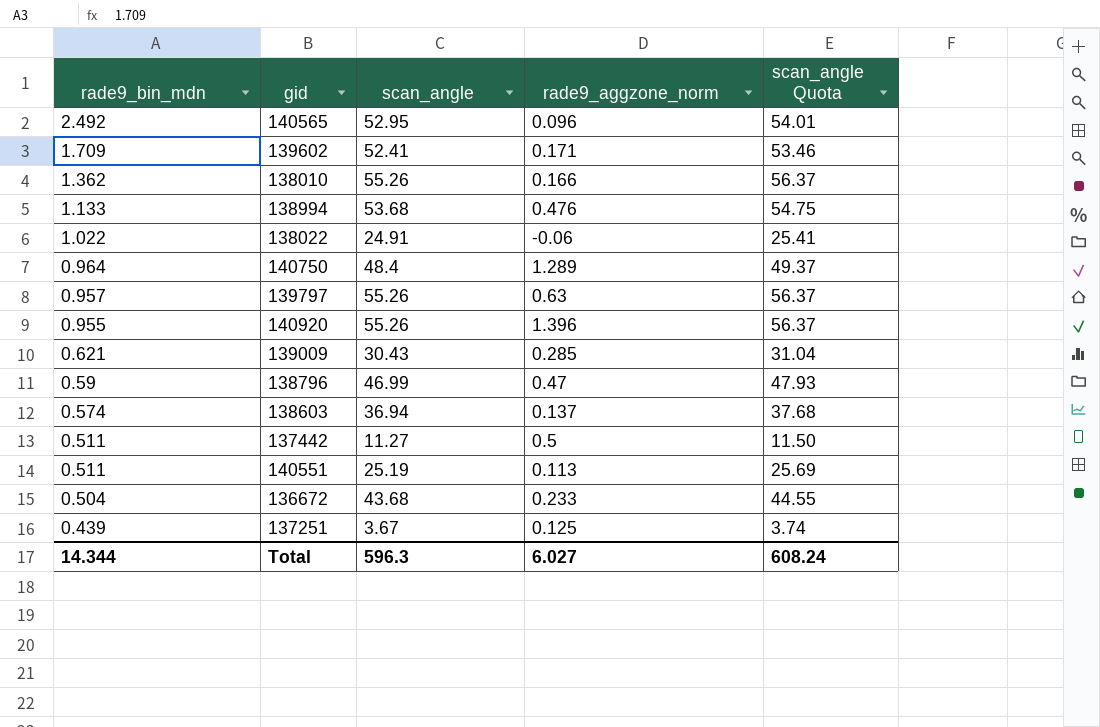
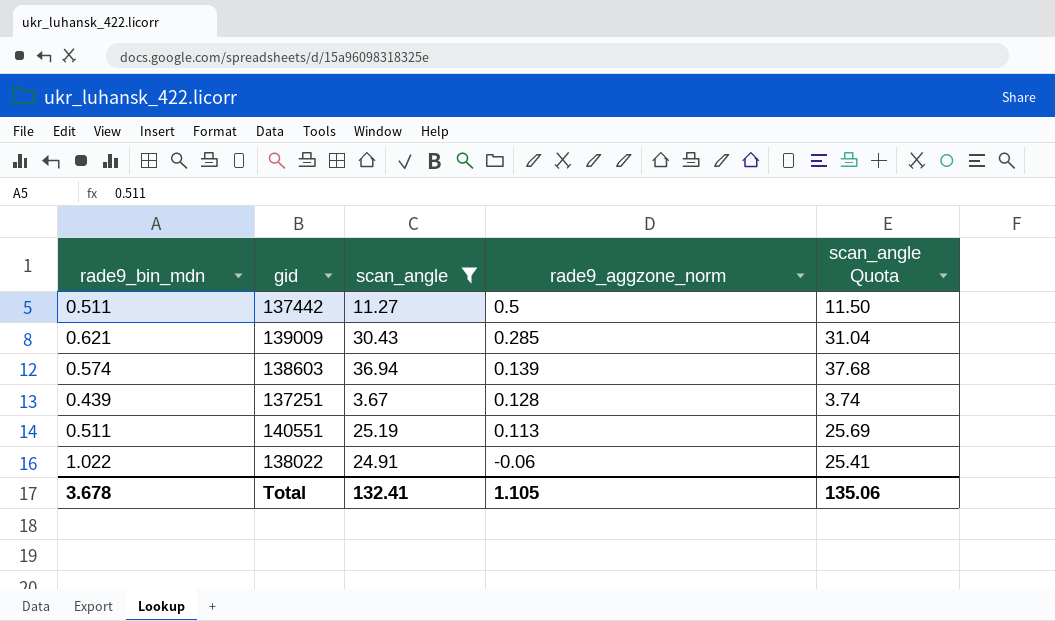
filter: none -> scan_angle <= 36.94
row order: rade9_bin_mdn descending -> rade9_aggzone_norm descending
138603 | rade9_aggzone_norm: 0.137 -> 0.139
137251 | rade9_aggzone_norm: 0.125 -> 0.128
Total | rade9_bin_mdn: 14.344 -> 3.678
Total | scan_angle: 596.3 -> 132.41
Total | rade9_aggzone_norm: 6.027 -> 1.105
Total | scan_angle Quota: 608.24 -> 135.06

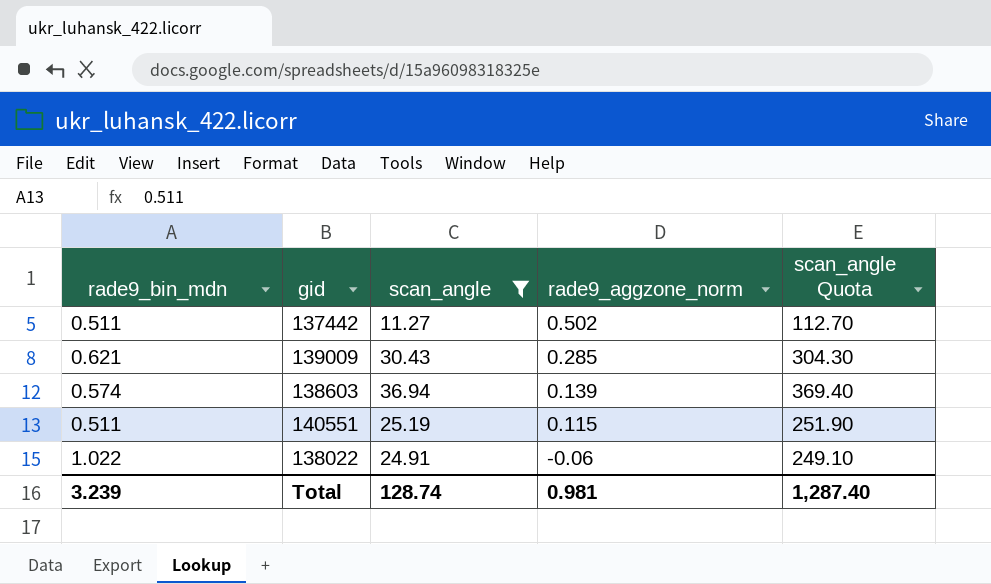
column scan_angle Quota | formula: [scan_angle] * 1.02 -> [scan_angle] * 10
row 137251: 0.439 | 3.67 | 0.128 | 3.74 -> none
137442 | rade9_aggzone_norm: 0.5 -> 0.502
140551 | rade9_aggzone_norm: 0.113 -> 0.115
Total | rade9_bin_mdn: 3.678 -> 3.239
Total | scan_angle: 132.41 -> 128.74
Total | rade9_aggzone_norm: 1.105 -> 0.981
Total | scan_angle Quota: 135.06 -> 1,287.40

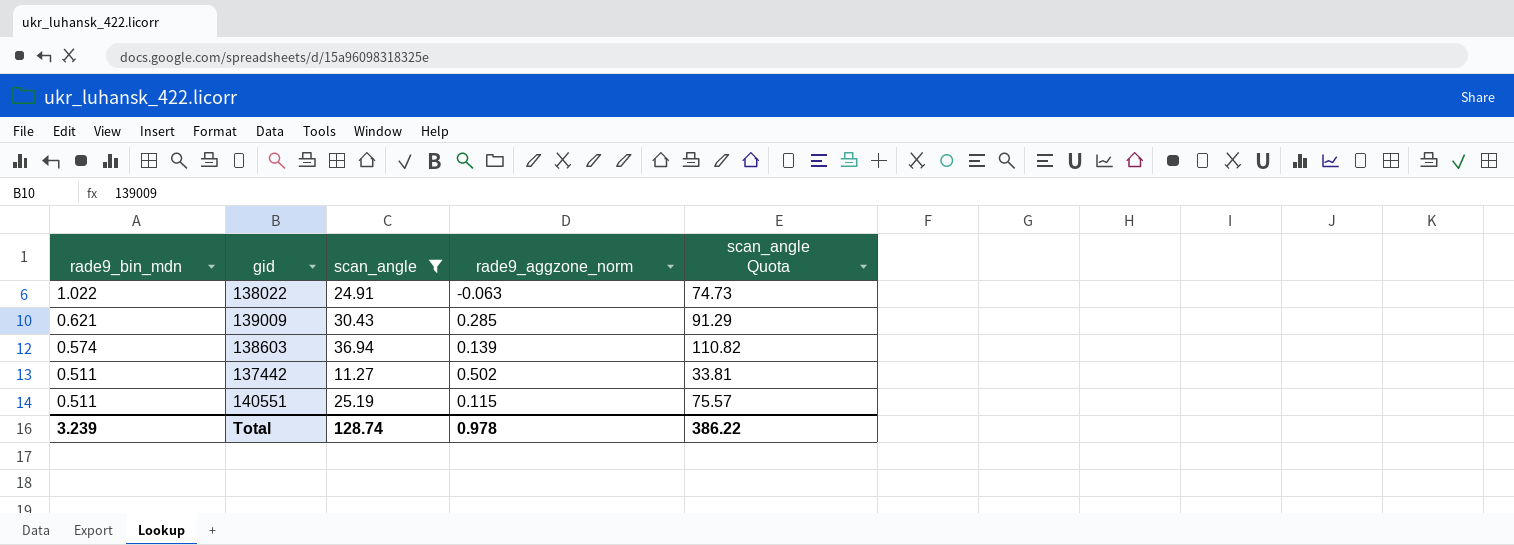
row order: rade9_aggzone_norm descending -> rade9_bin_mdn descending
column scan_angle Quota | formula: [scan_angle] * 10 -> [scan_angle] * 3
138022 | rade9_aggzone_norm: -0.06 -> -0.063
Total | rade9_aggzone_norm: 0.981 -> 0.978
Total | scan_angle Quota: 1,287.40 -> 386.22

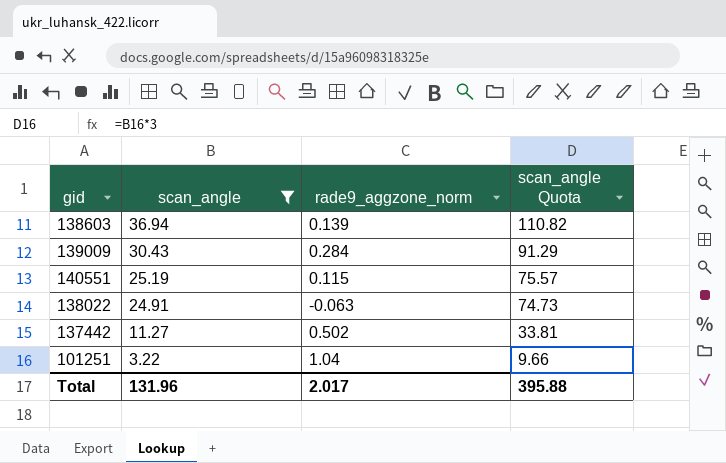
row order: rade9_bin_mdn descending -> scan_angle descending
column rade9_bin_mdn | position: 1 -> none
139009 | rade9_aggzone_norm: 0.285 -> 0.284
row 101251: none -> 3.22 | 1.04 | 9.66
Total | scan_angle: 128.74 -> 131.96
Total | rade9_aggzone_norm: 0.978 -> 2.017
Total | scan_angle Quota: 386.22 -> 395.88

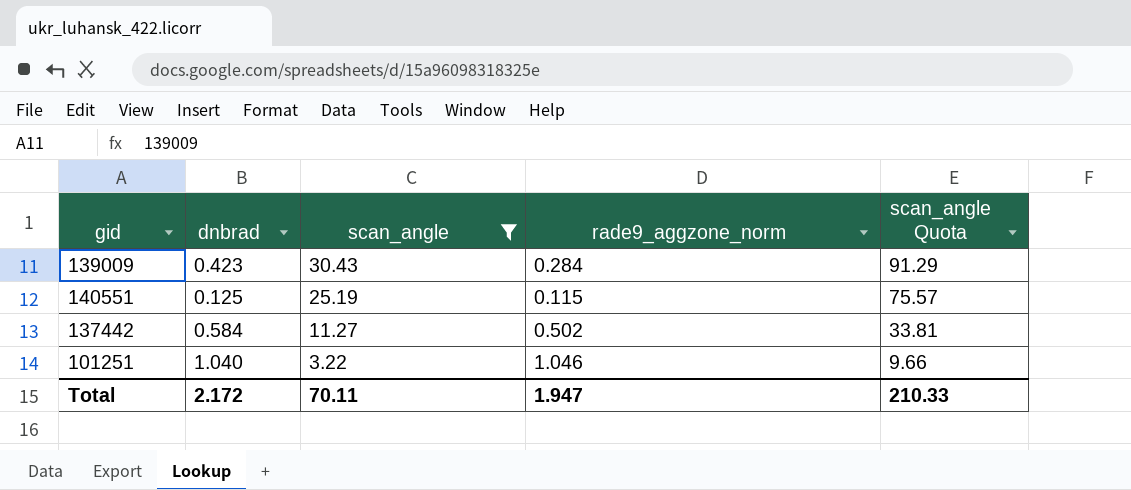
column dnbrad | position: none -> 2
row 138603: 36.94 | 0.139 | 110.82 -> none
row 138022: 24.91 | -0.063 | 74.73 -> none
101251 | rade9_aggzone_norm: 1.04 -> 1.046
Total | scan_angle: 131.96 -> 70.11
Total | rade9_aggzone_norm: 2.017 -> 1.947
Total | scan_angle Quota: 395.88 -> 210.33

